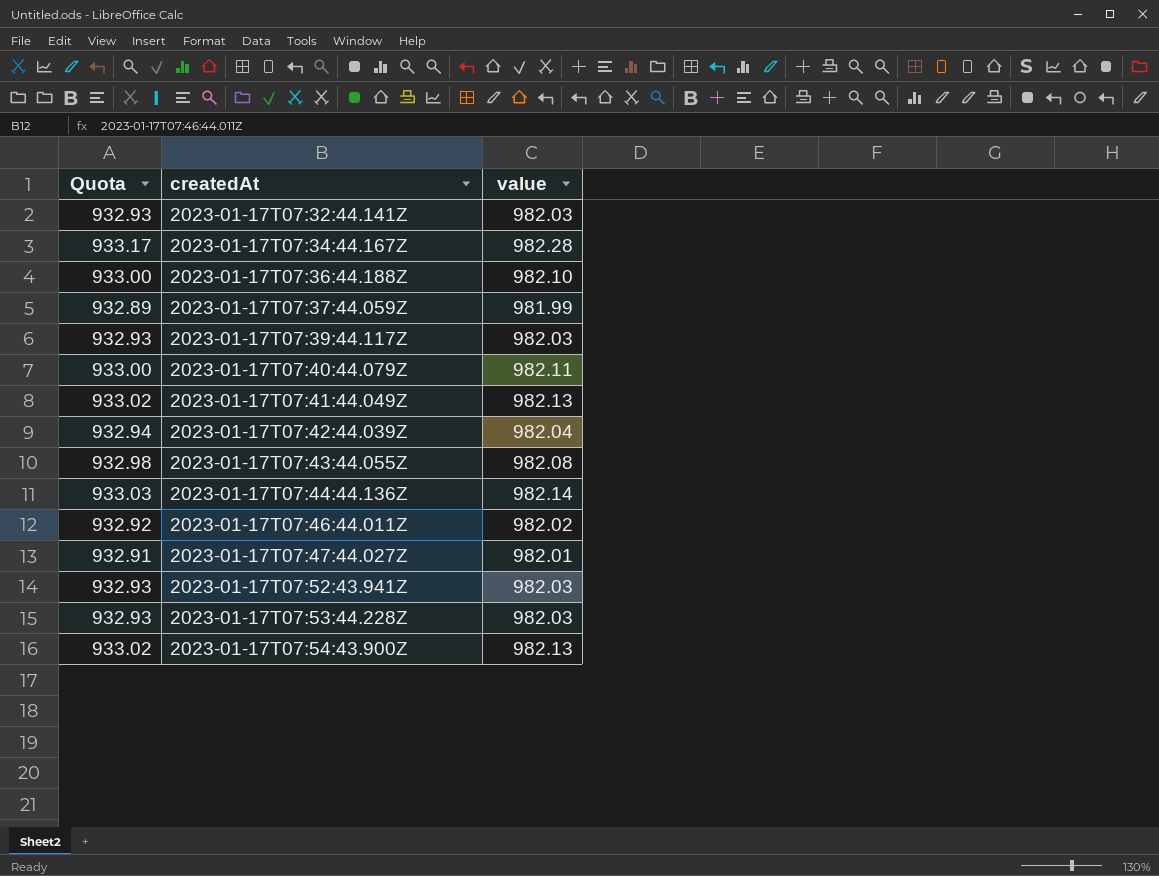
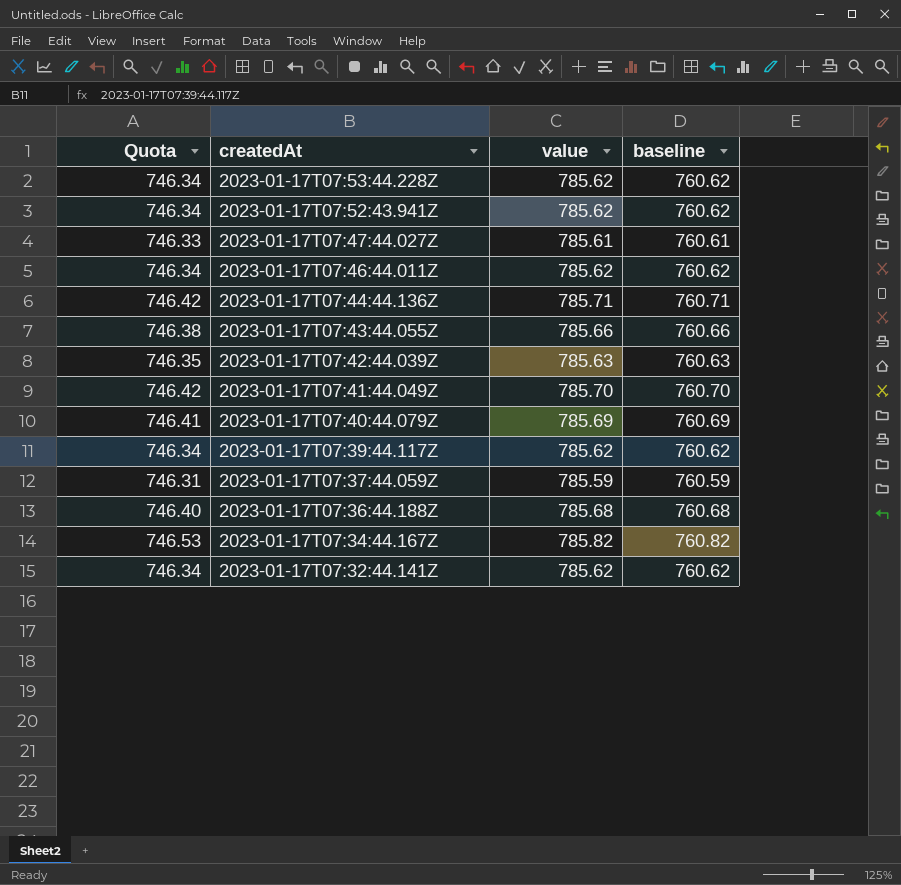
row order: createdAt ascending -> createdAt descending
column baseline | formula: none -> [value] - 25
row 2023-01-17T07:54:43.900Z: 933.02 | 982.13 -> none
2023-01-17T07:53:44.228Z | Quota: 932.93 -> 746.34
2023-01-17T07:53:44.228Z | value: 982.03 -> 785.62
2023-01-17T07:52:43.941Z | Quota: 932.93 -> 746.34
2023-01-17T07:52:43.941Z | value: 982.03 -> 785.62
2023-01-17T07:47:44.027Z | Quota: 932.91 -> 746.33
2023-01-17T07:47:44.027Z | value: 982.01 -> 785.61
2023-01-17T07:46:44.011Z | Quota: 932.92 -> 746.34
2023-01-17T07:46:44.011Z | value: 982.02 -> 785.62
2023-01-17T07:44:44.136Z | Quota: 933.03 -> 746.42
2023-01-17T07:44:44.136Z | value: 982.14 -> 785.71
2023-01-17T07:43:44.055Z | Quota: 932.98 -> 746.38
2023-01-17T07:43:44.055Z | value: 982.08 -> 785.66
2023-01-17T07:42:44.039Z | Quota: 932.94 -> 746.35
2023-01-17T07:42:44.039Z | value: 982.04 -> 785.63
2023-01-17T07:41:44.049Z | Quota: 933.02 -> 746.42
2023-01-17T07:41:44.049Z | value: 982.13 -> 785.70
2023-01-17T07:40:44.079Z | Quota: 933.00 -> 746.41
2023-01-17T07:40:44.079Z | value: 982.11 -> 785.69
2023-01-17T07:39:44.117Z | Quota: 932.93 -> 746.34
2023-01-17T07:39:44.117Z | value: 982.03 -> 785.62
2023-01-17T07:37:44.059Z | Quota: 932.89 -> 746.31
2023-01-17T07:37:44.059Z | value: 981.99 -> 785.59
2023-01-17T07:36:44.188Z | Quota: 933.00 -> 746.40
2023-01-17T07:36:44.188Z | value: 982.10 -> 785.68
2023-01-17T07:34:44.167Z | Quota: 933.17 -> 746.53
2023-01-17T07:34:44.167Z | value: 982.28 -> 785.82
2023-01-17T07:32:44.141Z | Quota: 932.93 -> 746.34
2023-01-17T07:32:44.141Z | value: 982.03 -> 785.62

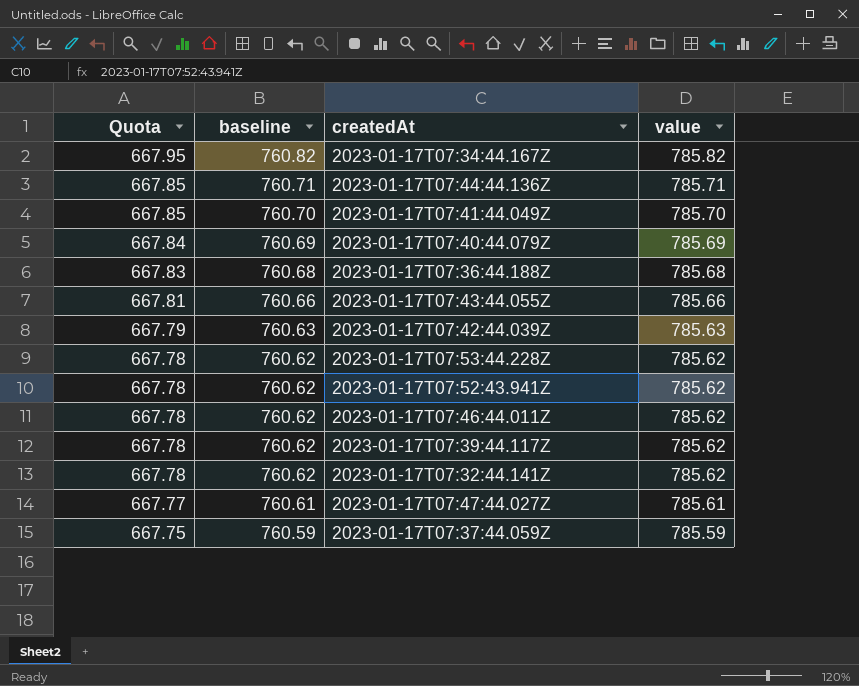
row order: createdAt descending -> Quota descending
column Quota | formula: [value] * 0.95 -> [value] * 0.85
column baseline | position: 4 -> 2

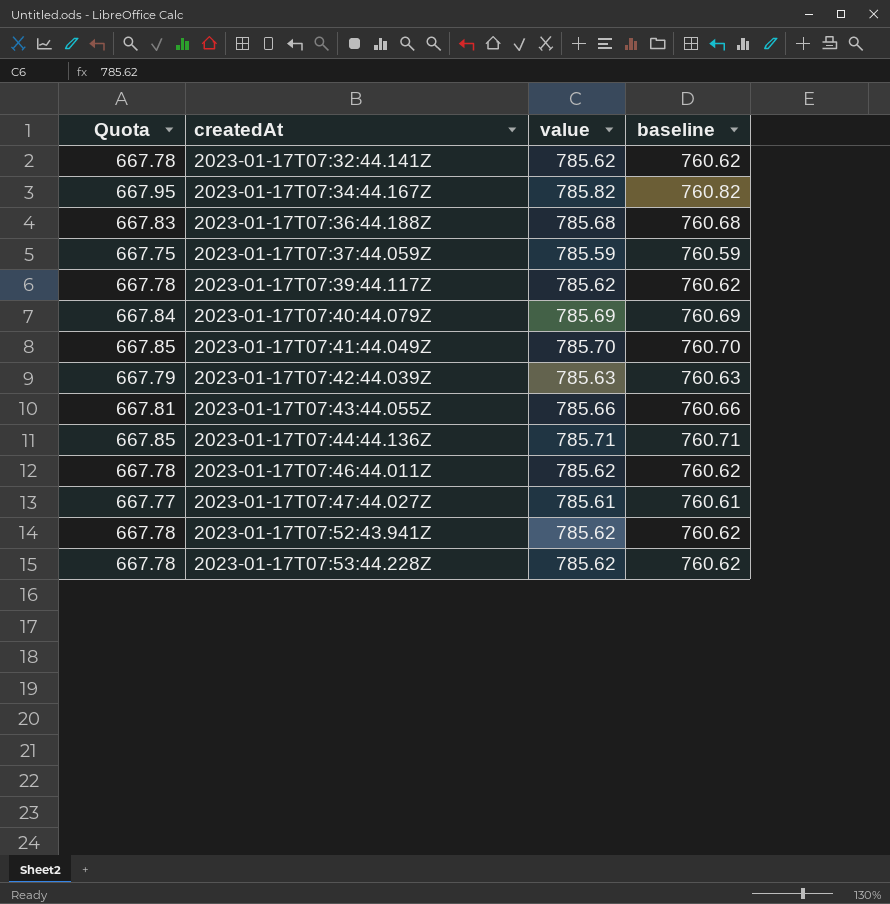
row order: Quota descending -> createdAt ascending
column baseline | position: 2 -> 4

